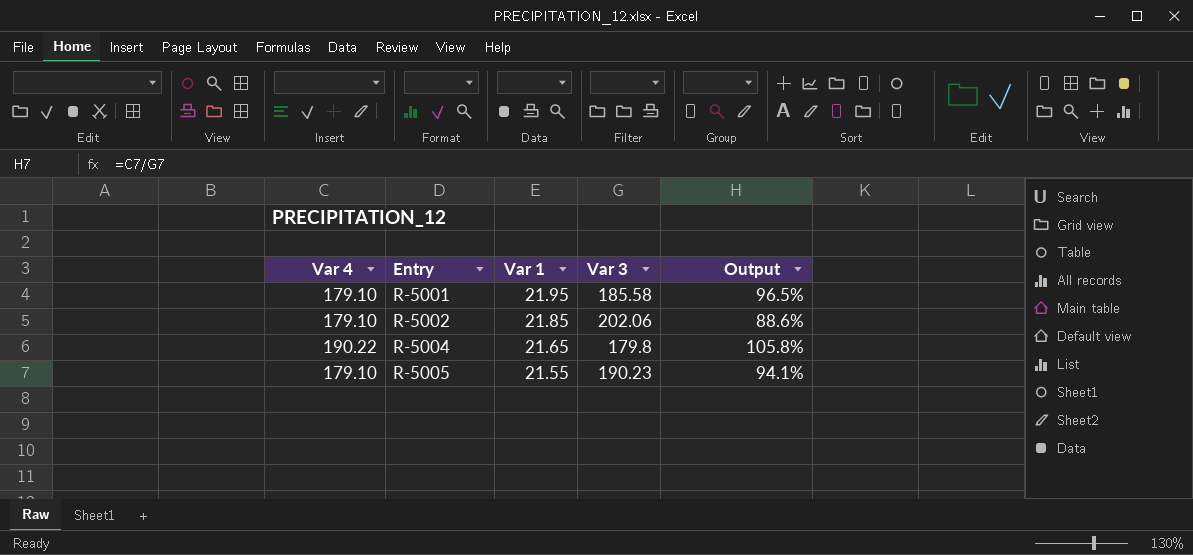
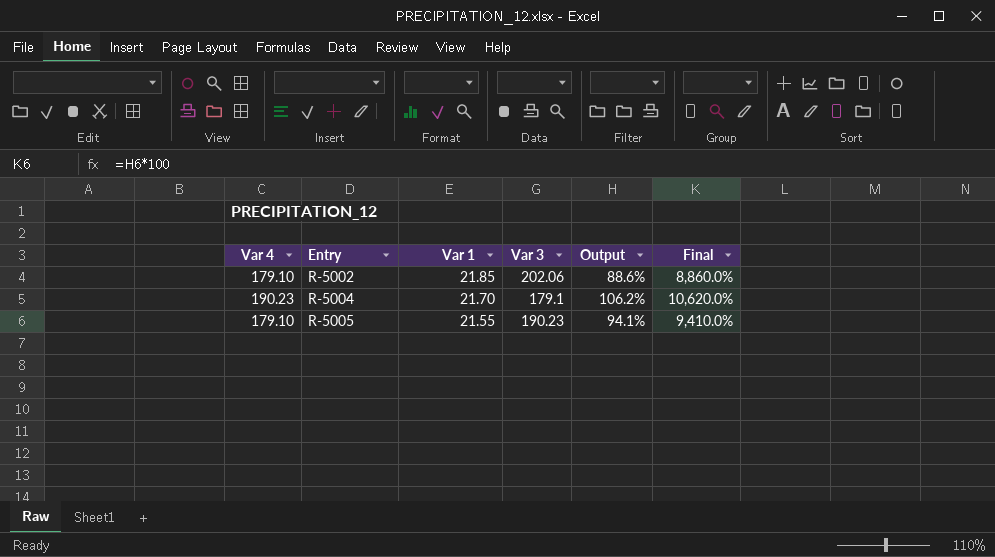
column Final | formula: none -> [Output] * 100
row R-5001: 179.10 | 21.95 | 185.58 | 96.5% -> none
R-5004 | Var 4: 190.22 -> 190.23
R-5004 | Var 1: 21.65 -> 21.70
R-5004 | Var 3: 179.8 -> 179.1
R-5004 | Output: 105.8% -> 106.2%

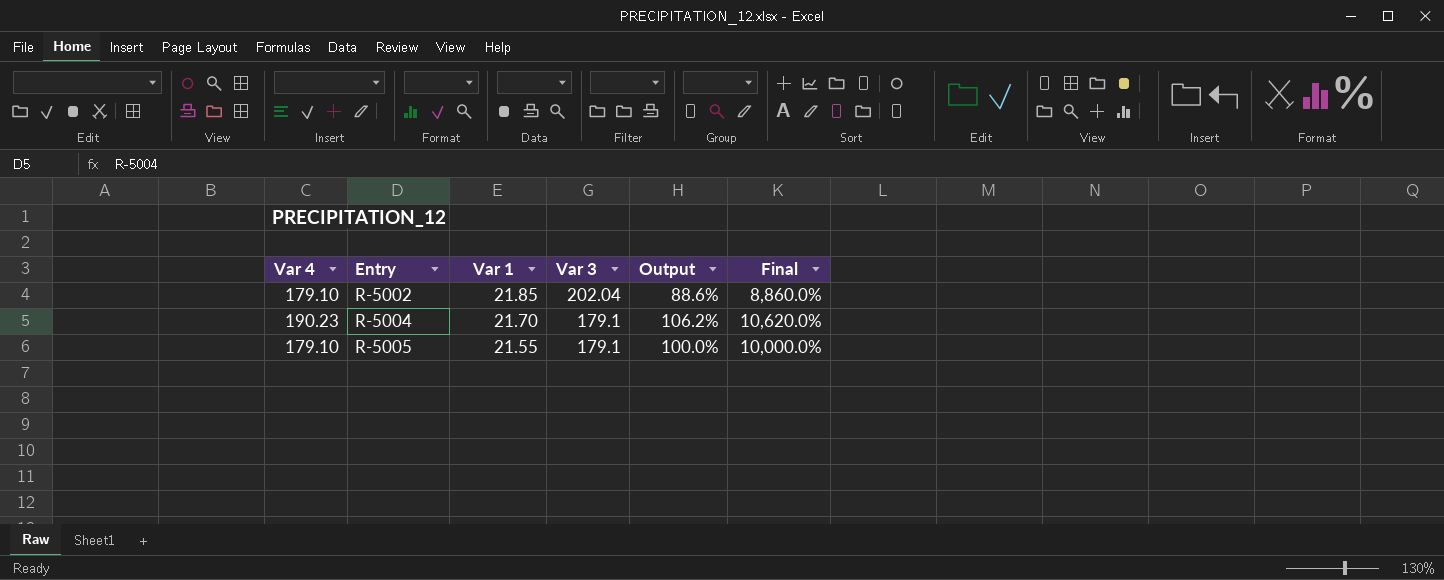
R-5002 | Var 3: 202.06 -> 202.04
R-5005 | Var 3: 190.23 -> 179.1
R-5005 | Output: 94.1% -> 100.0%
R-5005 | Final: 9,410.0% -> 10,000.0%

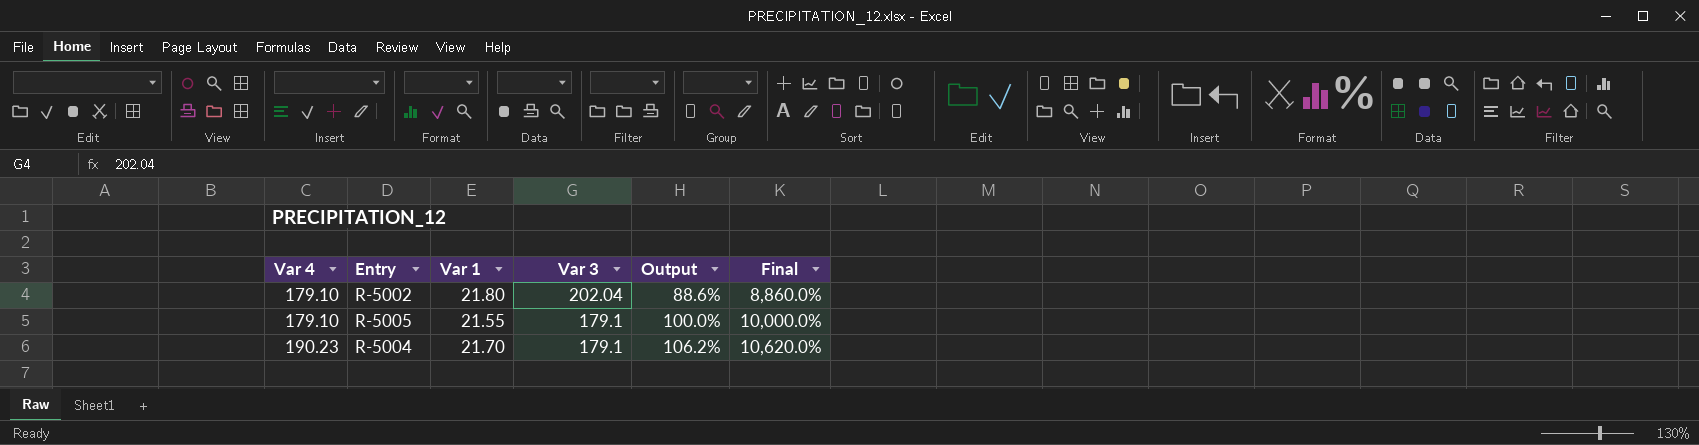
row order: Entry ascending -> Var 4 ascending
R-5002 | Var 1: 21.85 -> 21.80

